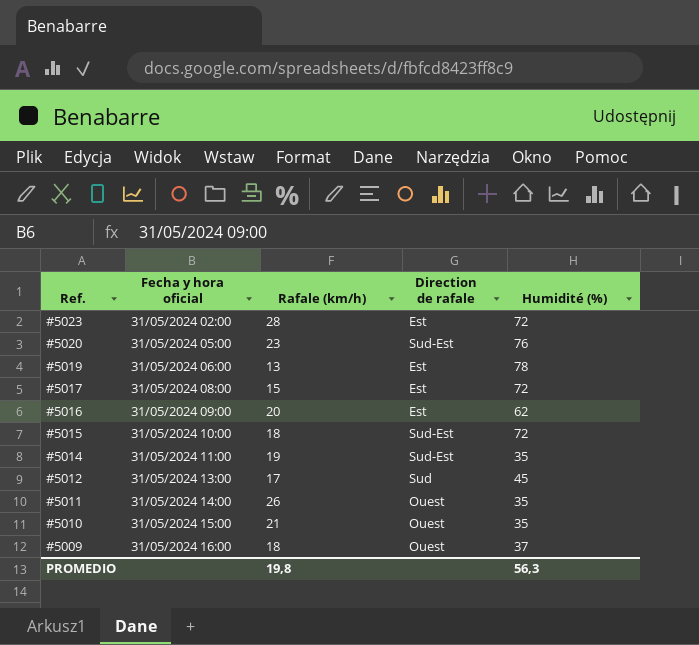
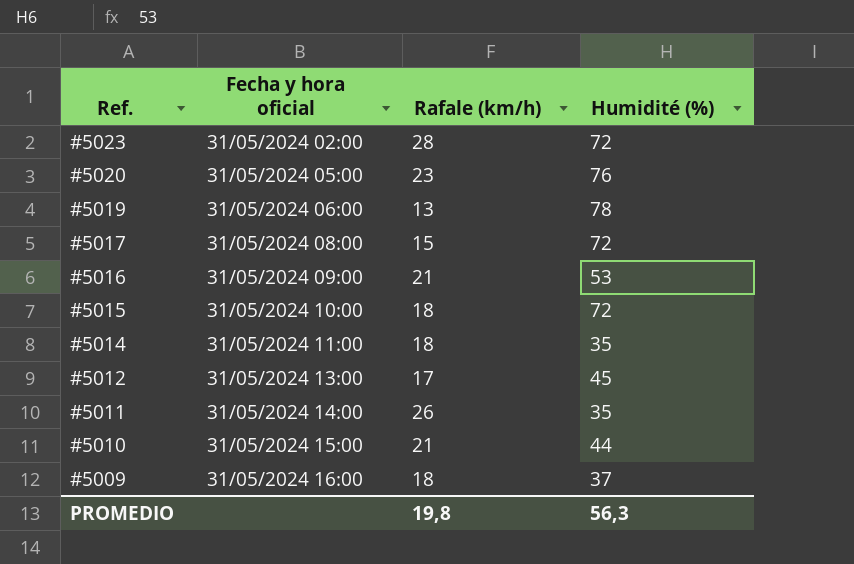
column Direction de rafale | position: 4 -> none
#5016 | Rafale (km/h): 20 -> 21
#5016 | Humidité (%): 62 -> 53
#5014 | Rafale (km/h): 19 -> 18
#5010 | Humidité (%): 35 -> 44

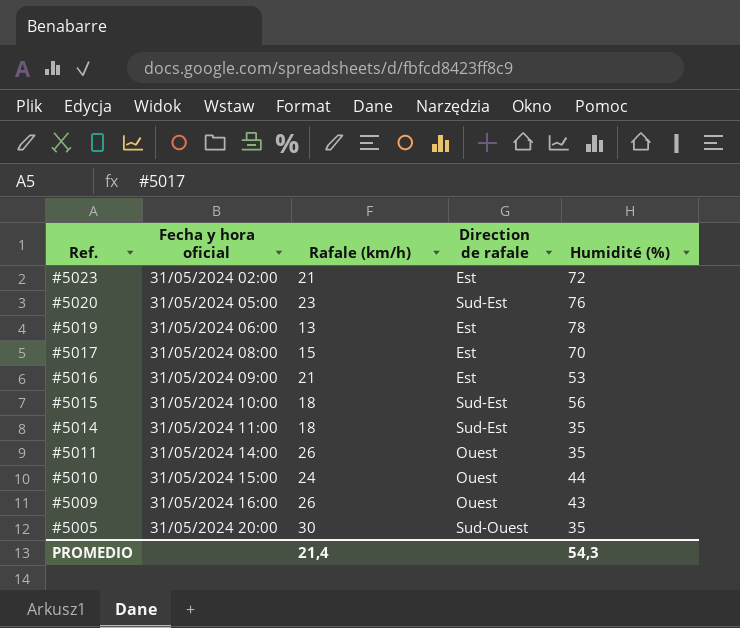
column Direction de rafale | position: none -> 4
row #5012: 31/05/2024 13:00 | 17 | 45 -> none
#5023 | Rafale (km/h): 28 -> 21
#5017 | Humidité (%): 72 -> 70
#5015 | Humidité (%): 72 -> 56
#5010 | Rafale (km/h): 21 -> 24
#5009 | Rafale (km/h): 18 -> 26
#5009 | Humidité (%): 37 -> 43
row #5005: none -> 31/05/2024 20:00 | 30 | Sud-Ouest | 35
PROMEDIO | Rafale (km/h): 19,8 -> 21,4
PROMEDIO | Humidité (%): 56,3 -> 54,3

